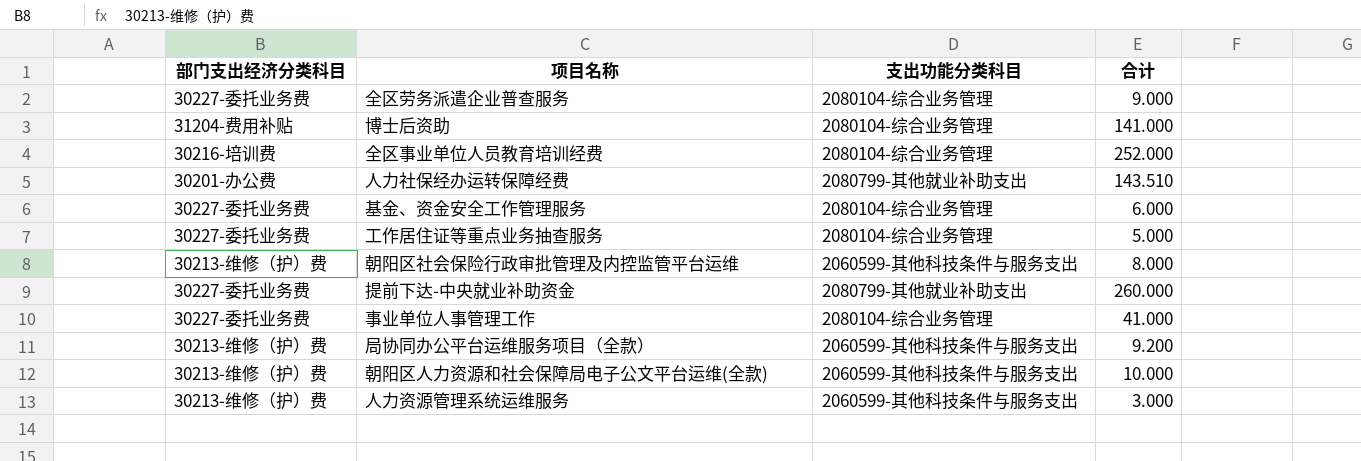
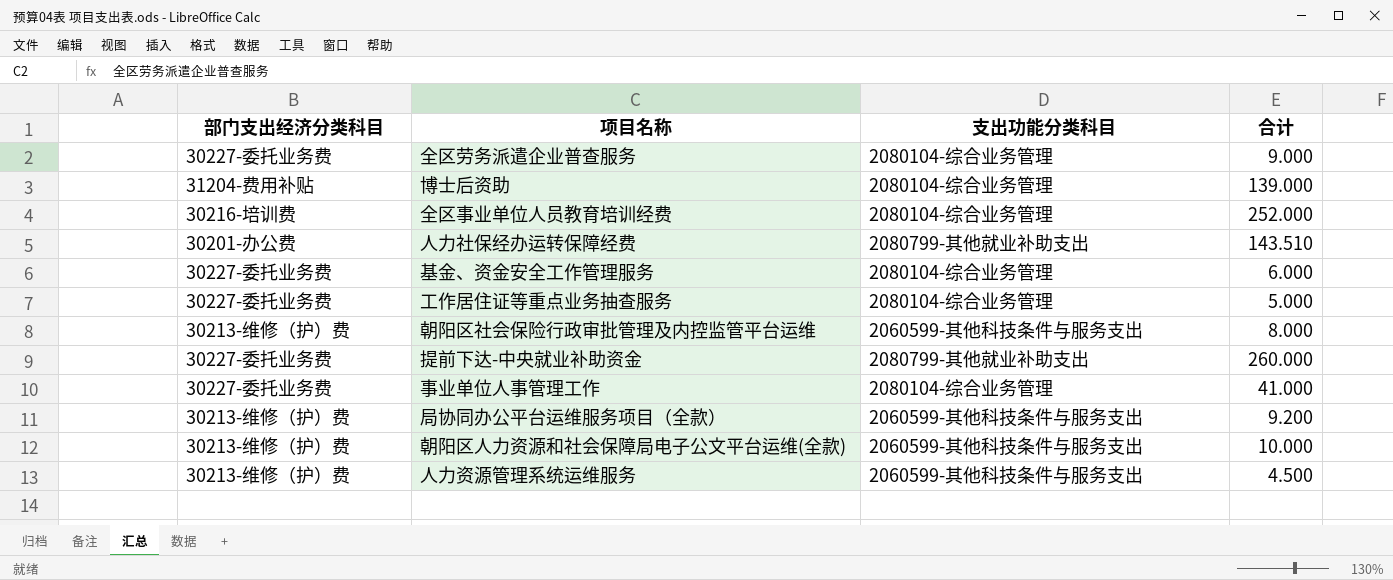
博士后资助 | 合计: 141.000 -> 139.000
人力资源管理系统运维服务 | 合计: 3.000 -> 4.500

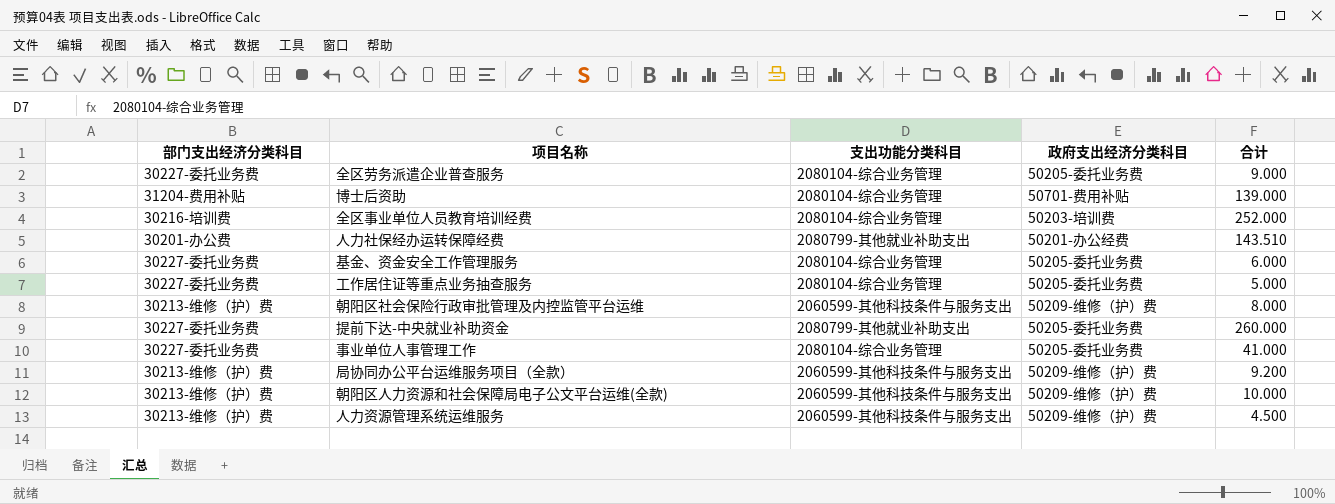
column 政府支出经济分类科目 | position: none -> 4

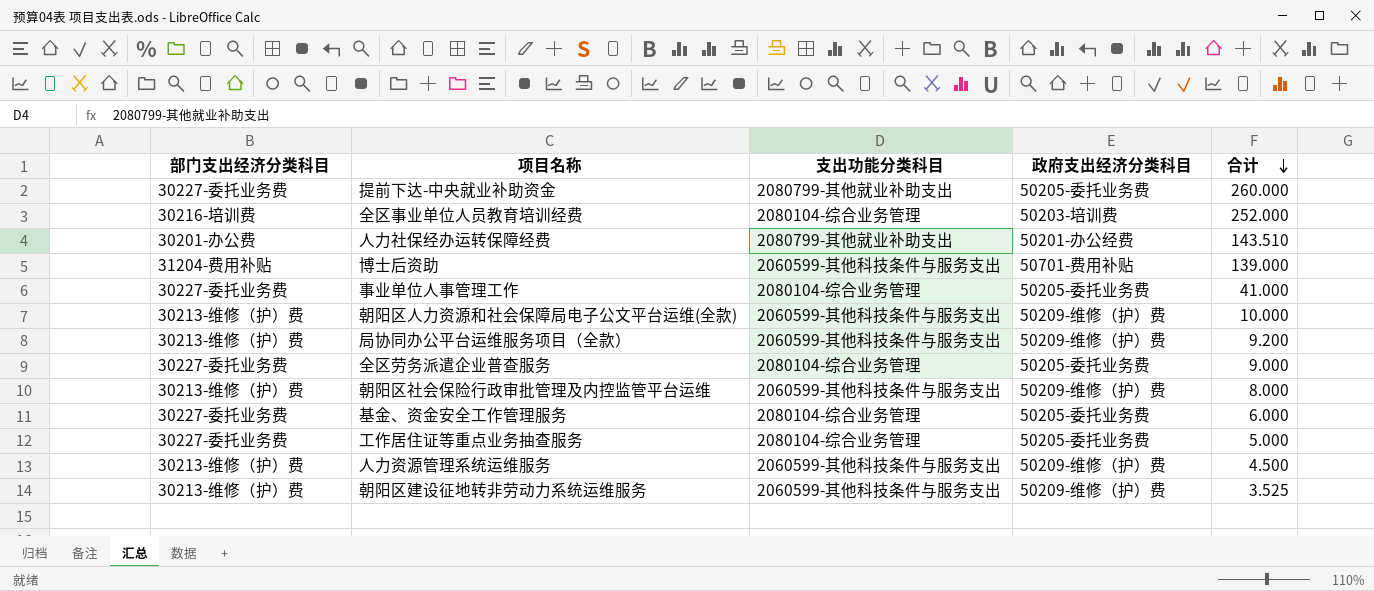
row order: none -> 合计 descending
博士后资助 | 支出功能分类科目: 2080104-综合业务管理 -> 2060599-其他科技条件与服务支出
row 朝阳区建设征地转非劳动力系统运维服务: none -> 30213-维修（护）费 | 2060599-其他科技条件与服务支出 | 50209-维修（护）费 | 3.525

